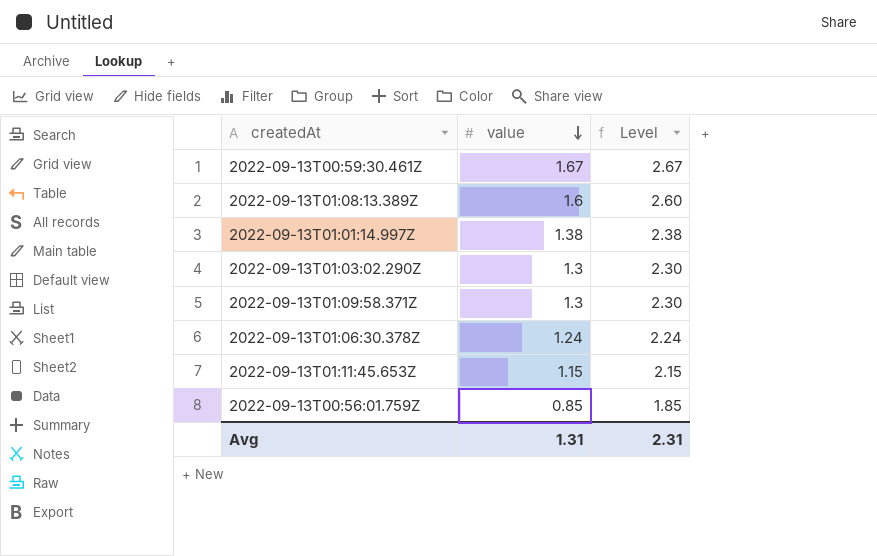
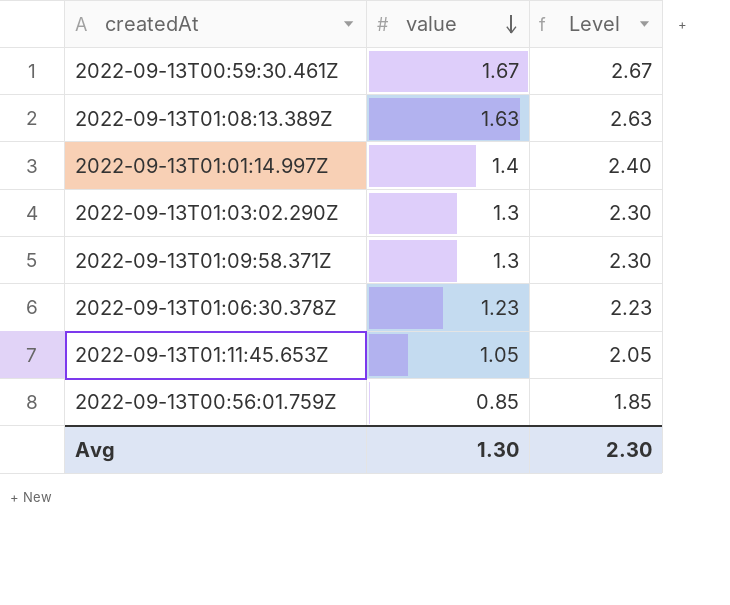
2022-09-13T01:08:13.389Z | value: 1.6 -> 1.63
2022-09-13T01:08:13.389Z | Level: 2.60 -> 2.63
2022-09-13T01:01:14.997Z | value: 1.38 -> 1.4
2022-09-13T01:01:14.997Z | Level: 2.38 -> 2.40
2022-09-13T01:06:30.378Z | value: 1.24 -> 1.23
2022-09-13T01:06:30.378Z | Level: 2.24 -> 2.23
2022-09-13T01:11:45.653Z | value: 1.15 -> 1.05
2022-09-13T01:11:45.653Z | Level: 2.15 -> 2.05
Avg | value: 1.31 -> 1.30
Avg | Level: 2.31 -> 2.30

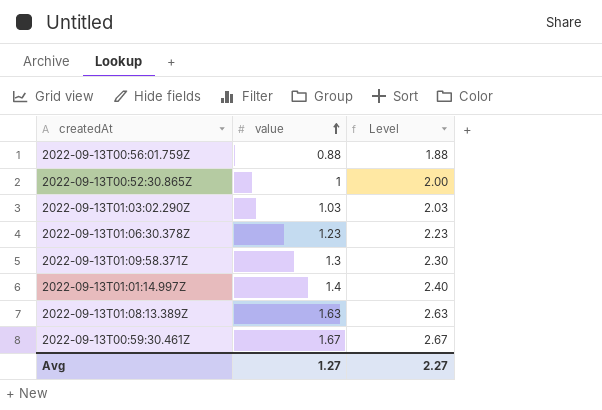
row order: value descending -> value ascending
row 2022-09-13T01:11:45.653Z: 1.05 | 2.05 -> none
2022-09-13T00:56:01.759Z | value: 0.85 -> 0.88
2022-09-13T00:56:01.759Z | Level: 1.85 -> 1.88
row 2022-09-13T00:52:30.865Z: none -> 1 | 2.00
2022-09-13T01:03:02.290Z | value: 1.3 -> 1.03
2022-09-13T01:03:02.290Z | Level: 2.30 -> 2.03
Avg | value: 1.30 -> 1.27
Avg | Level: 2.30 -> 2.27

